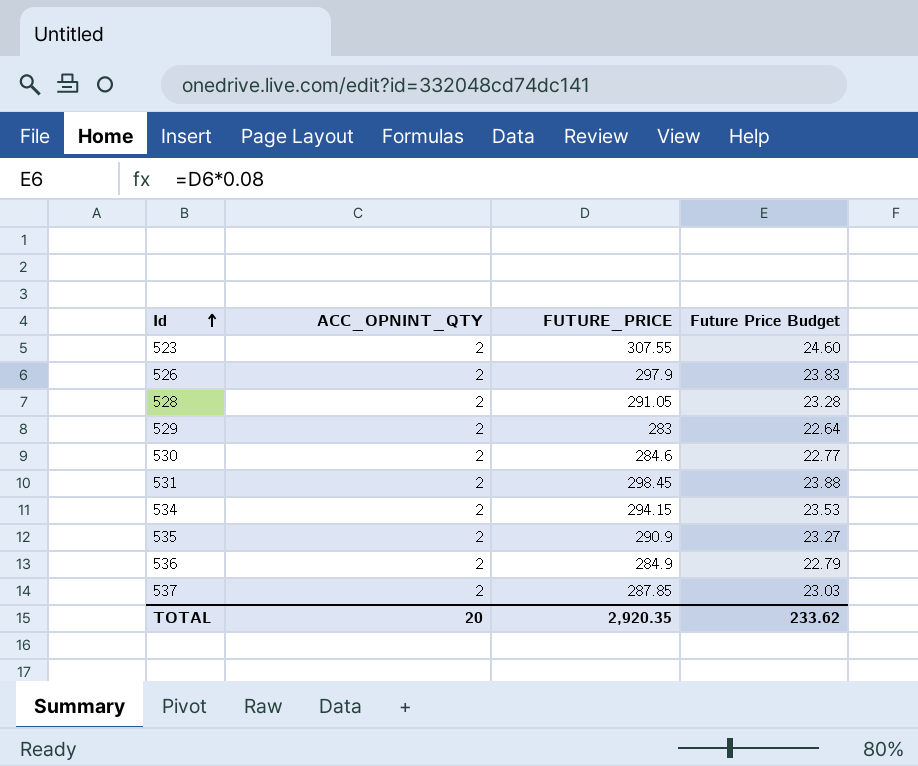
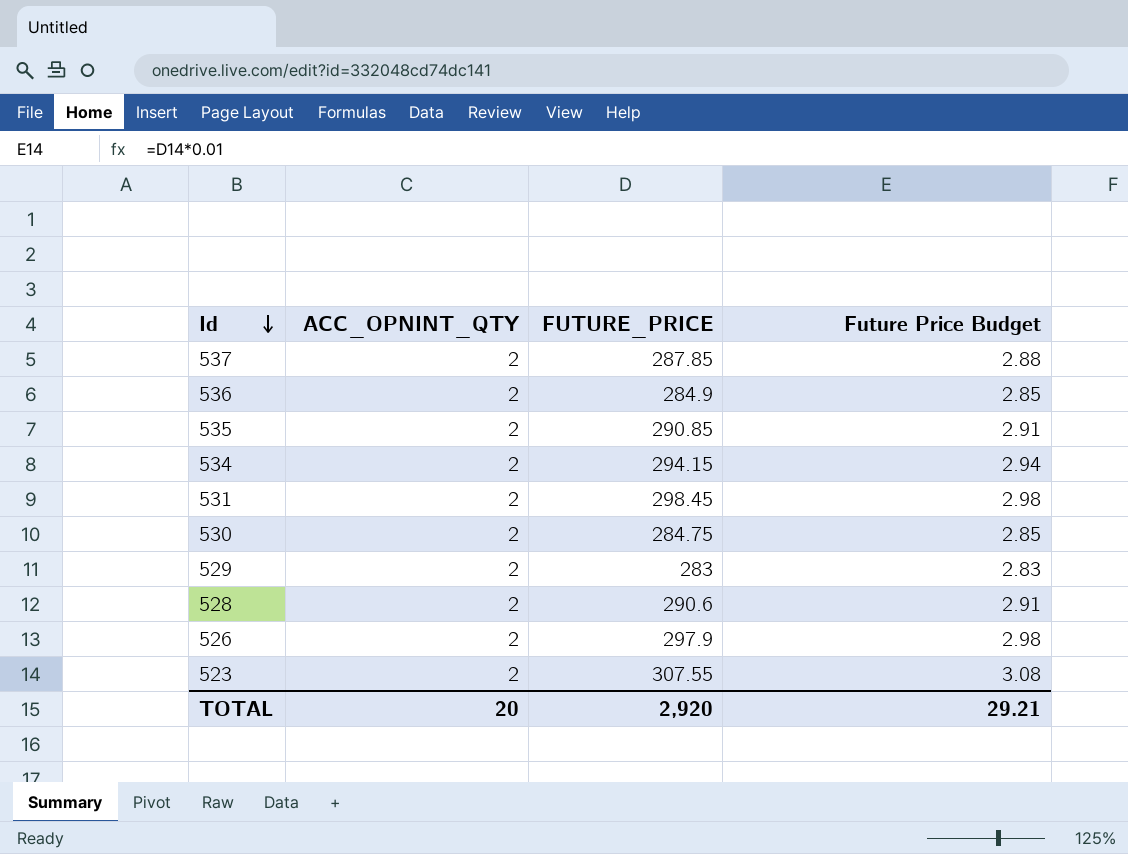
row order: Id ascending -> Id descending
column Future Price Budget | formula: [FUTURE_PRICE] * 0.08 -> [FUTURE_PRICE] * 0.01
535 | FUTURE_PRICE: 290.9 -> 290.85
530 | FUTURE_PRICE: 284.6 -> 284.75
528 | FUTURE_PRICE: 291.05 -> 290.6
TOTAL | FUTURE_PRICE: 2,920.35 -> 2,920
TOTAL | Future Price Budget: 233.62 -> 29.21

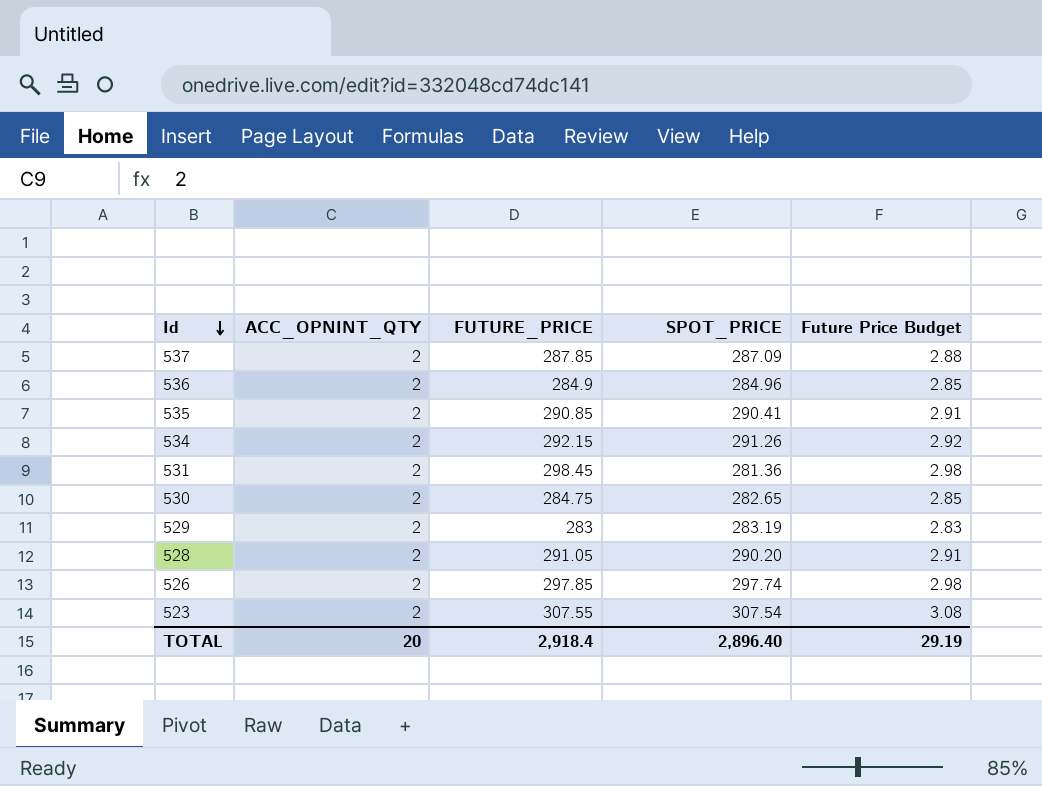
column SPOT_PRICE | position: none -> 4
534 | FUTURE_PRICE: 294.15 -> 292.15
534 | Future Price Budget: 2.94 -> 2.92
528 | FUTURE_PRICE: 290.6 -> 291.05
526 | FUTURE_PRICE: 297.9 -> 297.85
TOTAL | FUTURE_PRICE: 2,920 -> 2,918.4
TOTAL | Future Price Budget: 29.21 -> 29.19

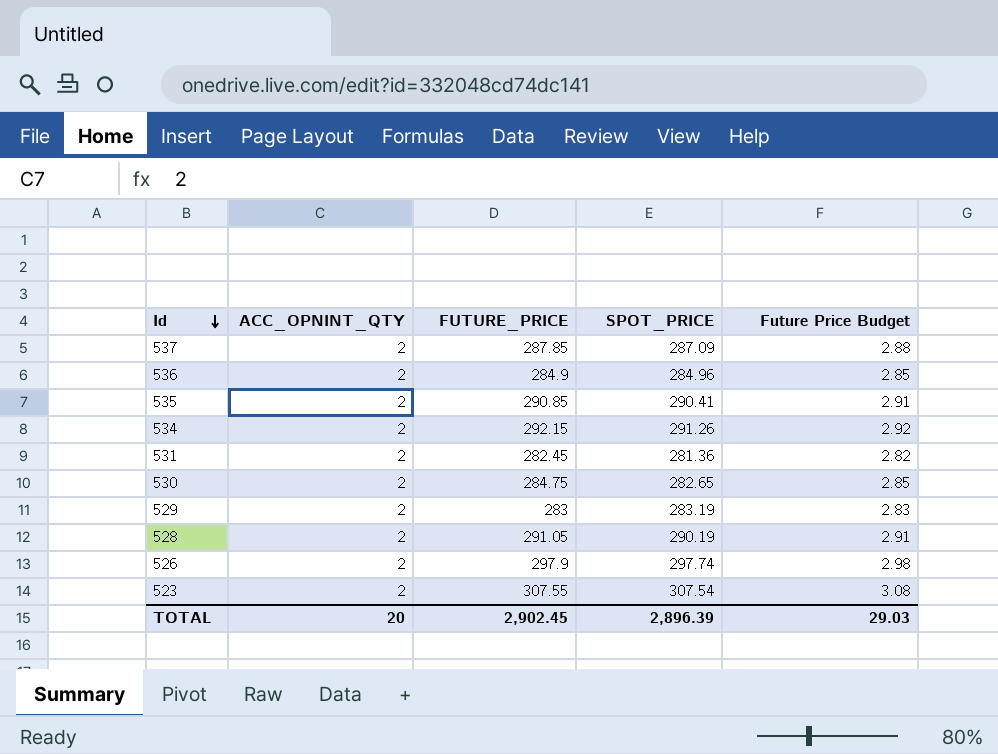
531 | FUTURE_PRICE: 298.45 -> 282.45
531 | Future Price Budget: 2.98 -> 2.82
528 | SPOT_PRICE: 290.20 -> 290.19
526 | FUTURE_PRICE: 297.85 -> 297.9
TOTAL | FUTURE_PRICE: 2,918.4 -> 2,902.45
TOTAL | SPOT_PRICE: 2,896.40 -> 2,896.39
TOTAL | Future Price Budget: 29.19 -> 29.03

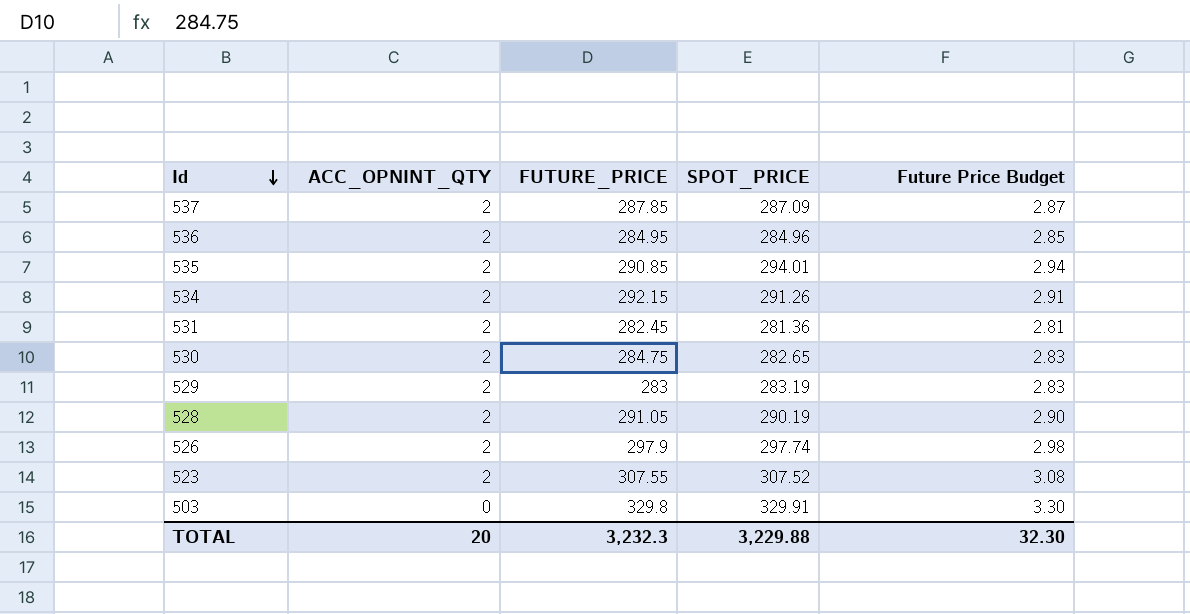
column Future Price Budget | formula: [FUTURE_PRICE] * 0.01 -> [SPOT_PRICE] * 0.01
536 | FUTURE_PRICE: 284.9 -> 284.95
535 | SPOT_PRICE: 290.41 -> 294.01
523 | SPOT_PRICE: 307.54 -> 307.52
row 503: none -> 0 | 329.8 | 329.91 | 3.30
TOTAL | FUTURE_PRICE: 2,902.45 -> 3,232.3
TOTAL | SPOT_PRICE: 2,896.39 -> 3,229.88
TOTAL | Future Price Budget: 29.03 -> 32.30

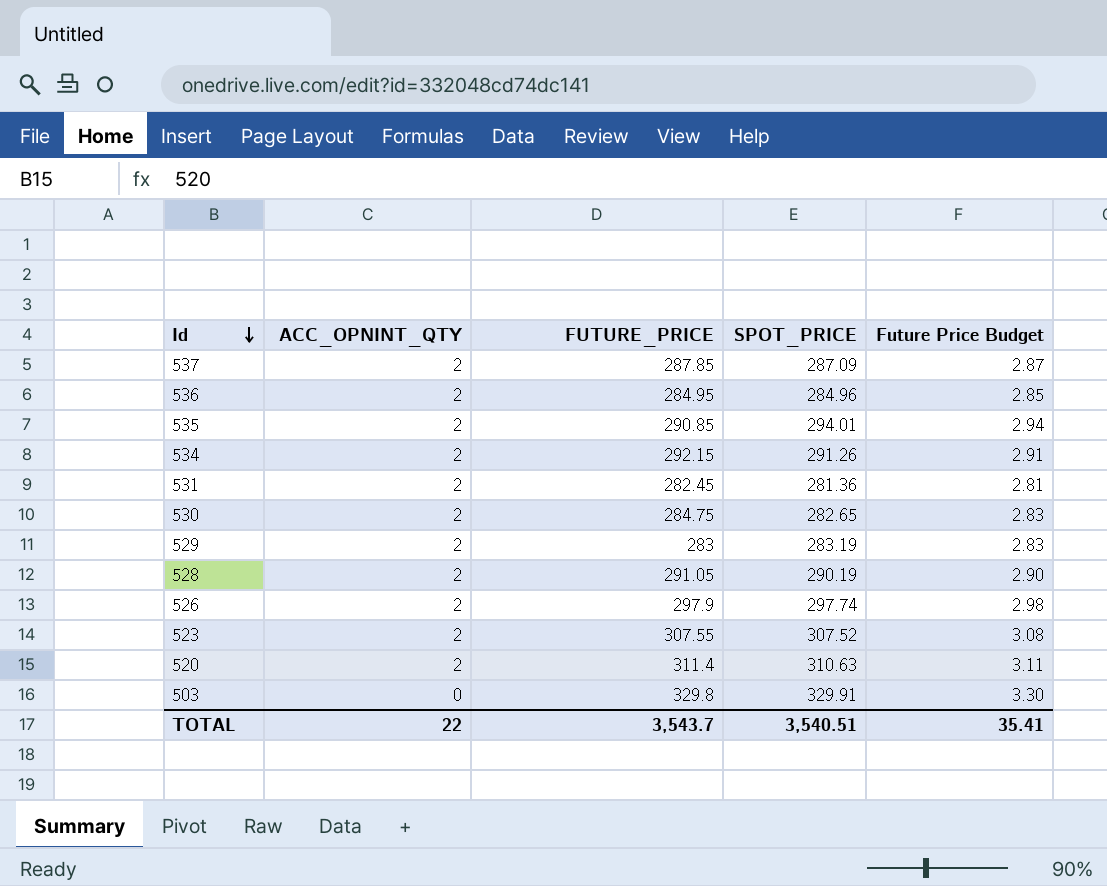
row 520: none -> 2 | 311.4 | 310.63 | 3.11
TOTAL | ACC_OPNINT_QTY: 20 -> 22
TOTAL | FUTURE_PRICE: 3,232.3 -> 3,543.7
TOTAL | SPOT_PRICE: 3,229.88 -> 3,540.51
TOTAL | Future Price Budget: 32.30 -> 35.41

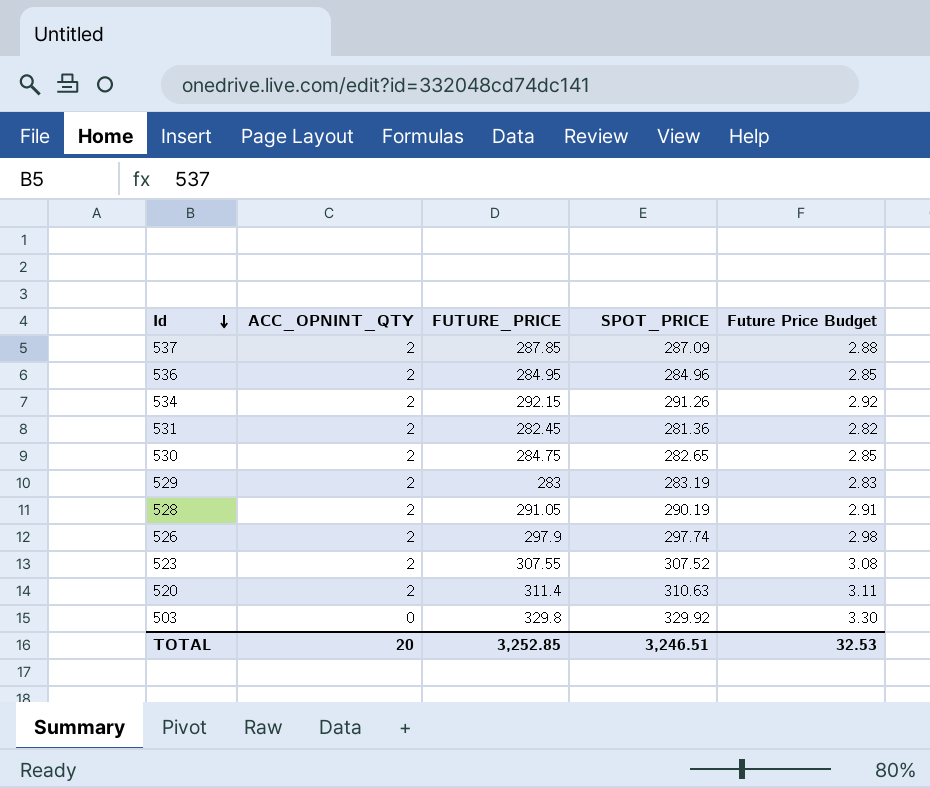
column Future Price Budget | formula: [SPOT_PRICE] * 0.01 -> [FUTURE_PRICE] * 0.01
row 535: 2 | 290.85 | 294.01 | 2.94 -> none
503 | SPOT_PRICE: 329.91 -> 329.92
TOTAL | ACC_OPNINT_QTY: 22 -> 20
TOTAL | FUTURE_PRICE: 3,543.7 -> 3,252.85
TOTAL | SPOT_PRICE: 3,540.51 -> 3,246.51
TOTAL | Future Price Budget: 35.41 -> 32.53

